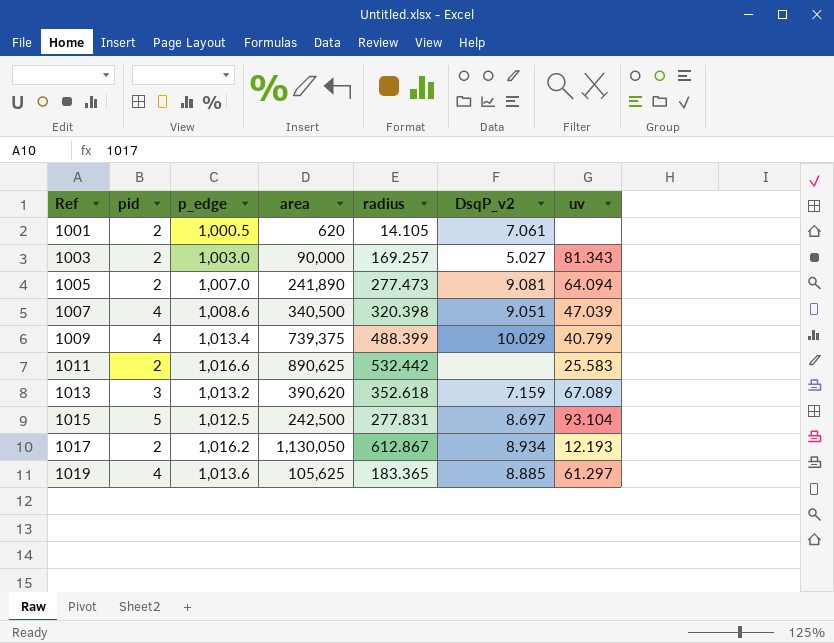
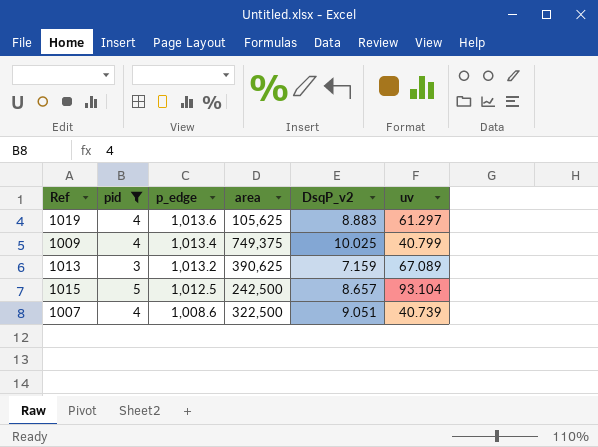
filter: none -> pid != 2
row order: Ref ascending -> p_edge descending
column radius | position: 5 -> none
1019 | DsqP_v2: 8.885 -> 8.883
1009 | area: 739,375 -> 749,375
1009 | DsqP_v2: 10.029 -> 10.025
1013 | area: 390,620 -> 390,625
1015 | DsqP_v2: 8.697 -> 8.657
1007 | area: 340,500 -> 322,500
1007 | uv: 47.039 -> 40.739

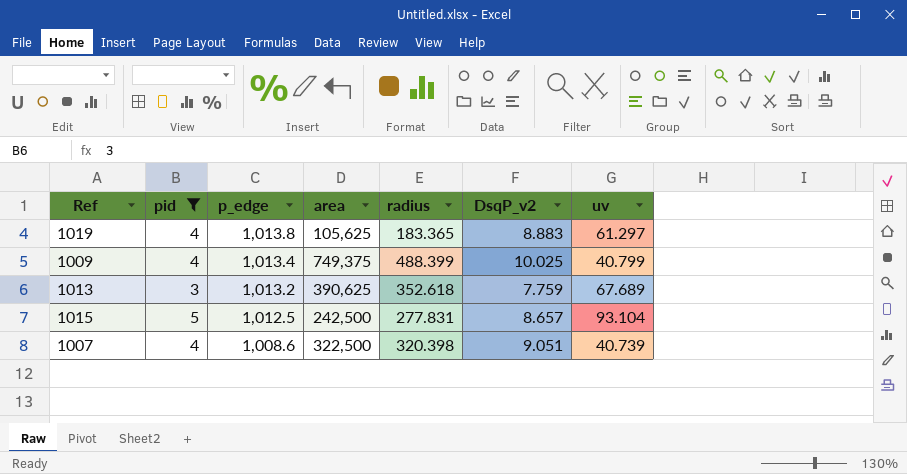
column radius | position: none -> 5
1019 | p_edge: 1,013.6 -> 1,013.8
1013 | DsqP_v2: 7.159 -> 7.759
1013 | uv: 67.089 -> 67.689

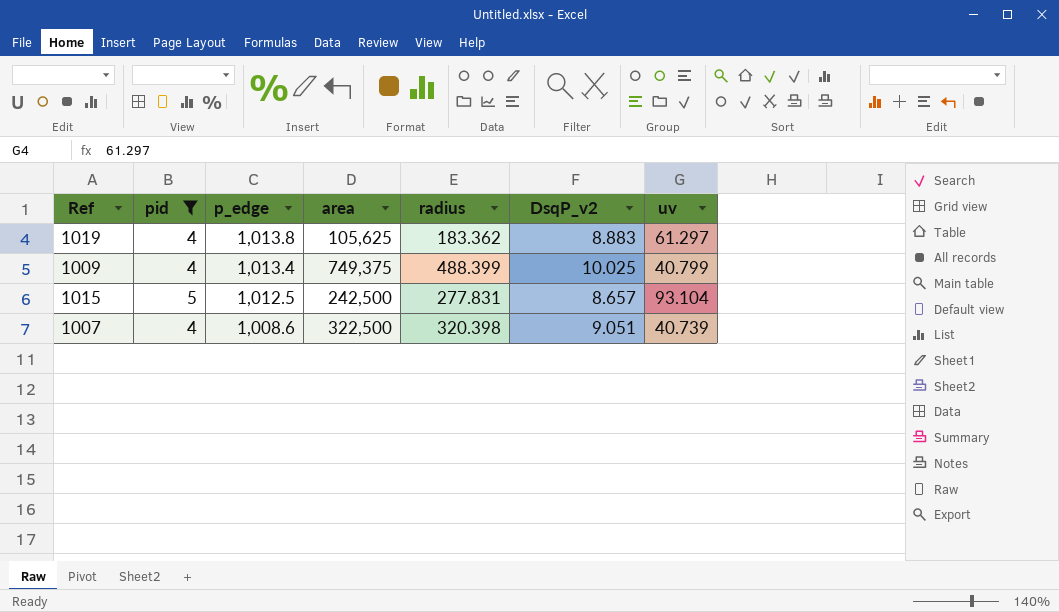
row 1013: 3 | 1,013.2 | 390,625 | 352.618 | 7.759 | 67.689 -> none
1019 | radius: 183.365 -> 183.362

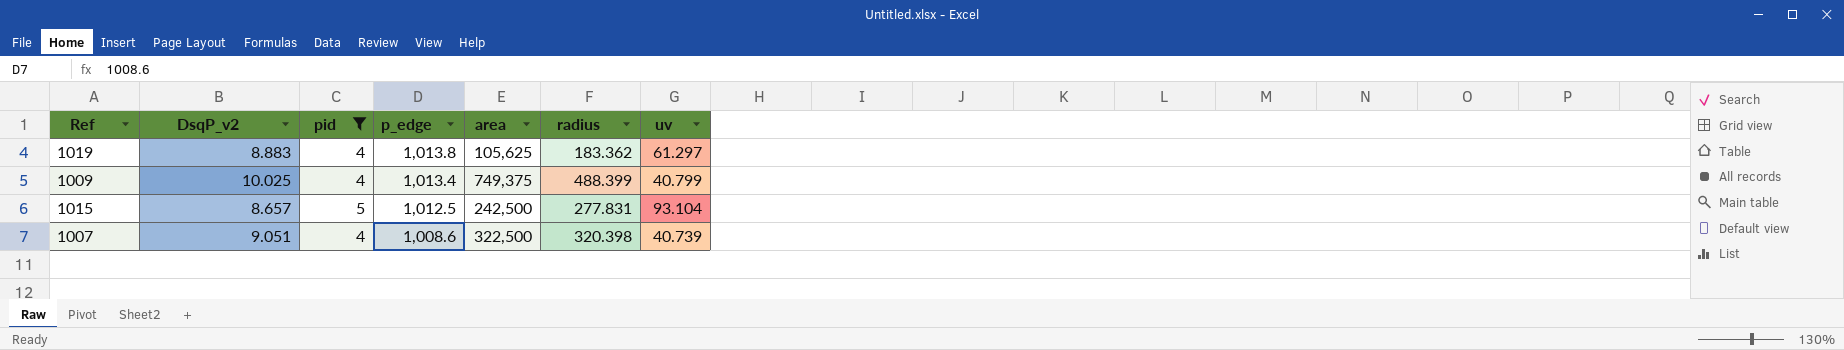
column DsqP_v2 | position: 6 -> 2

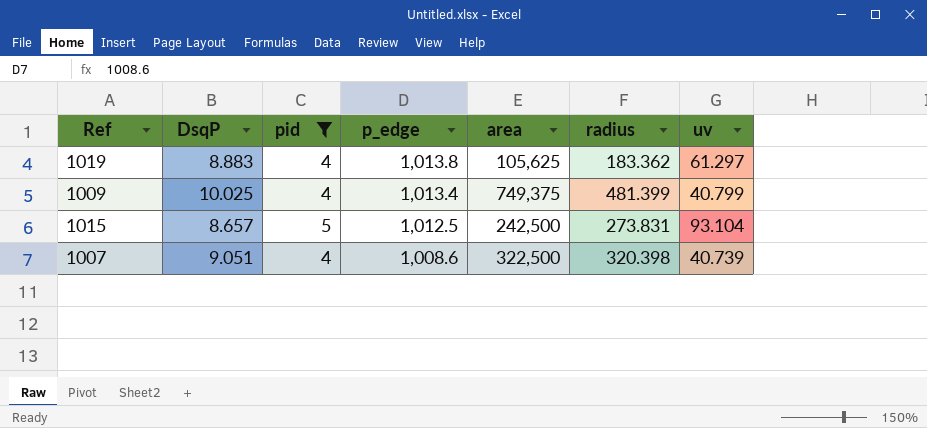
column name: DsqP_v2 -> DsqP
1009 | radius: 488.399 -> 481.399
1015 | radius: 277.831 -> 273.831

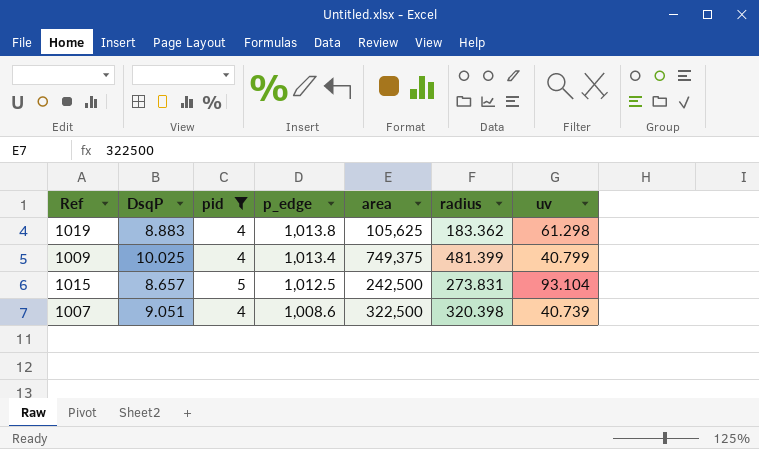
1019 | uv: 61.297 -> 61.298

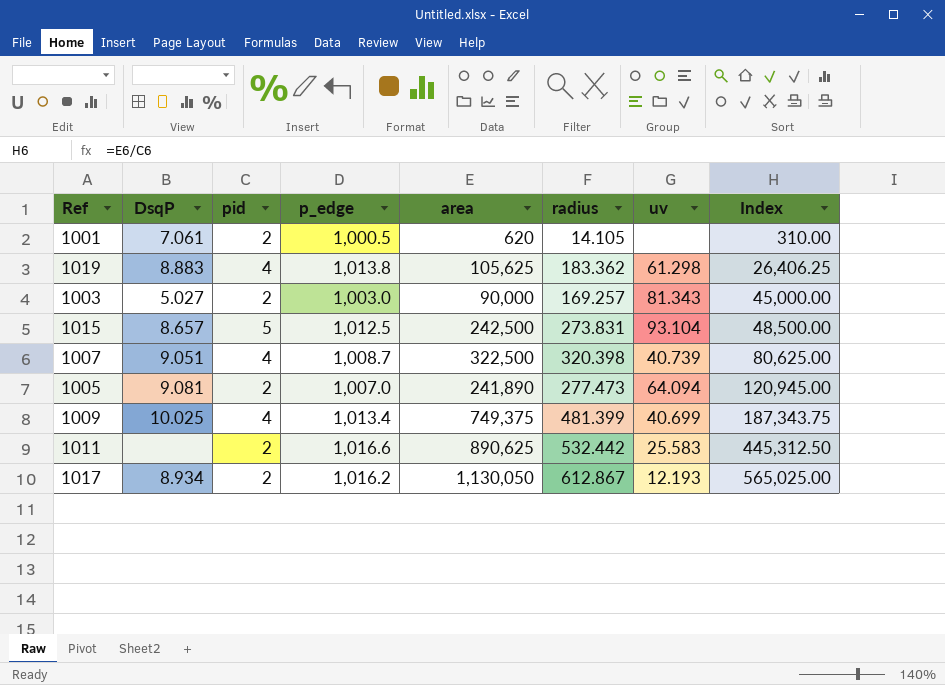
filter: pid != 2 -> none
row order: p_edge descending -> Index ascending
column Index | formula: none -> [area] / [pid]
1007 | p_edge: 1,008.6 -> 1,008.7
1009 | uv: 40.799 -> 40.699

